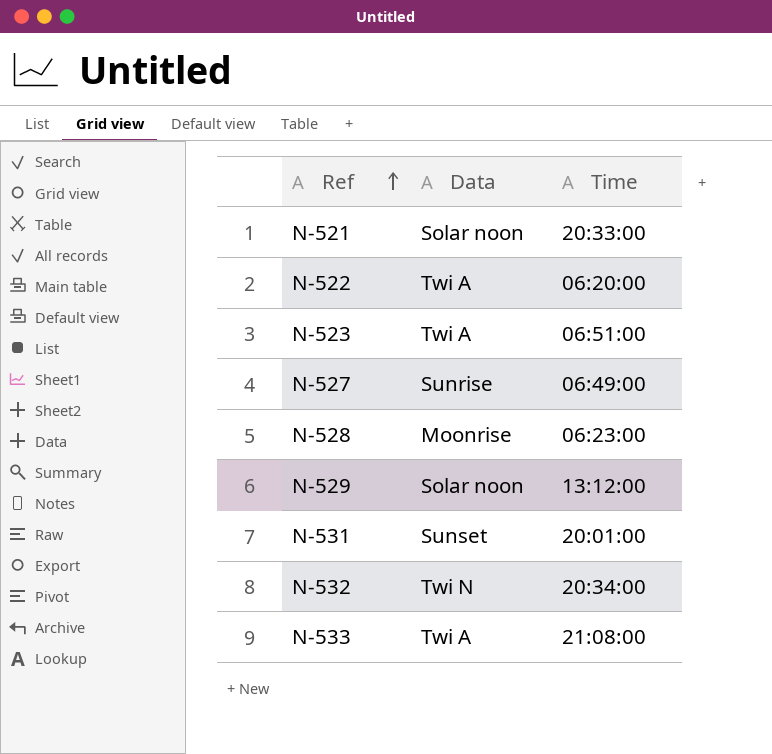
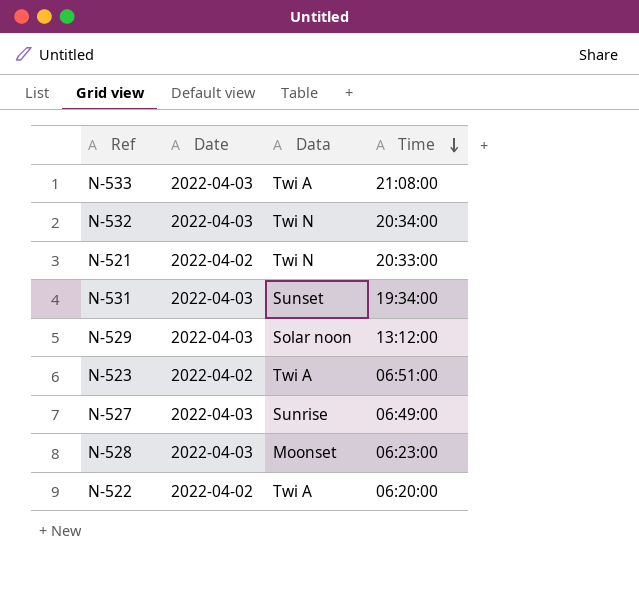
row order: Ref ascending -> Time descending
column Date | position: none -> 2
N-521 | Data: Solar noon -> Twi N
N-531 | Time: 20:01:00 -> 19:34:00
N-528 | Data: Moonrise -> Moonset

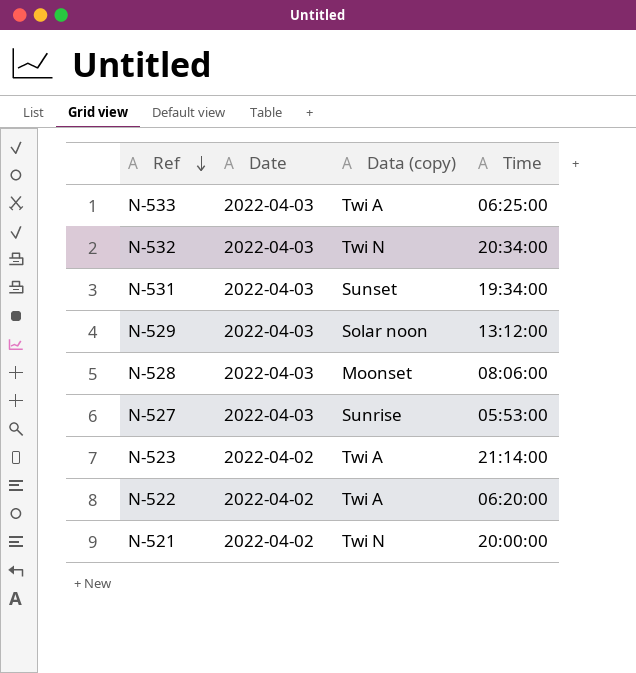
row order: Time descending -> Ref descending
column name: Data -> Data (copy)
N-533 | Time: 21:08:00 -> 06:25:00
N-528 | Time: 06:23:00 -> 08:06:00
N-527 | Time: 06:49:00 -> 05:53:00
N-523 | Time: 06:51:00 -> 21:14:00
N-521 | Time: 20:33:00 -> 20:00:00

